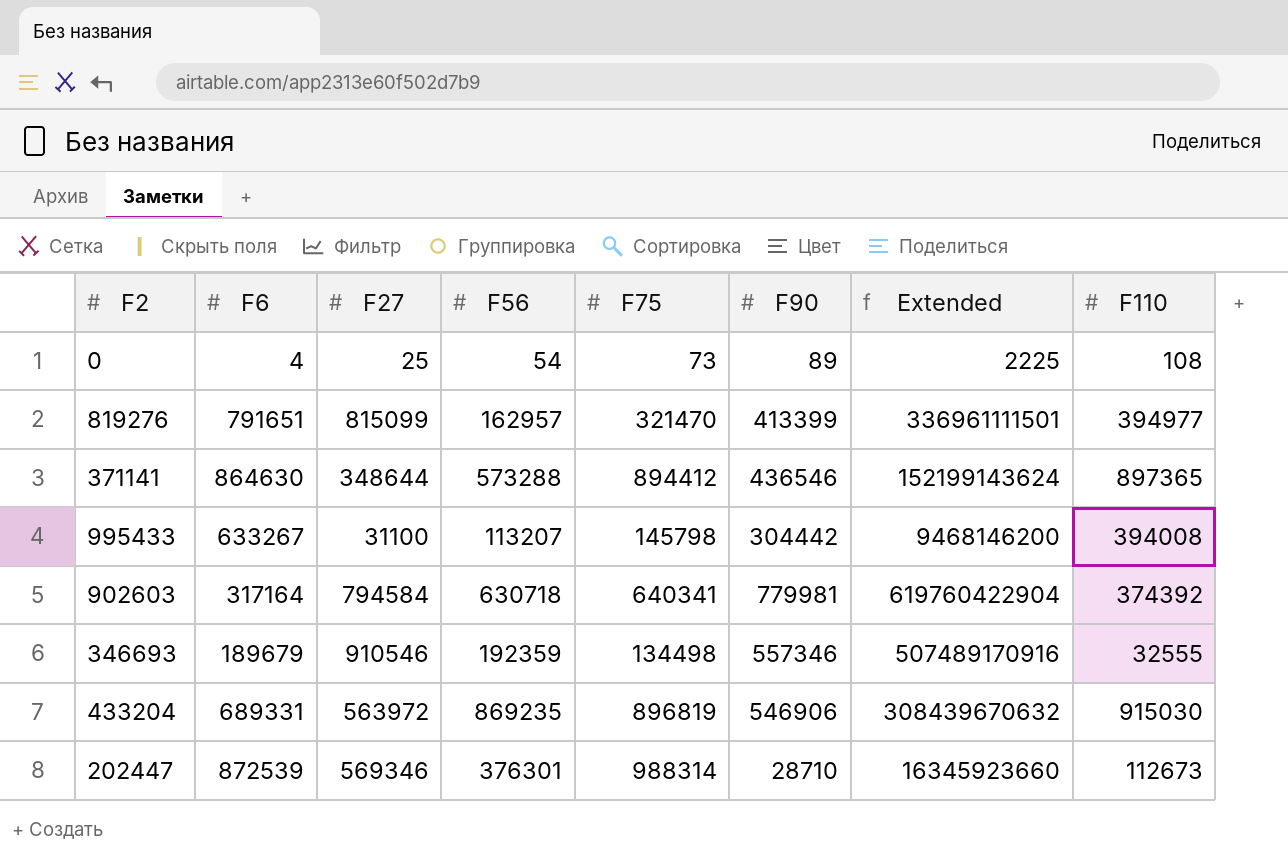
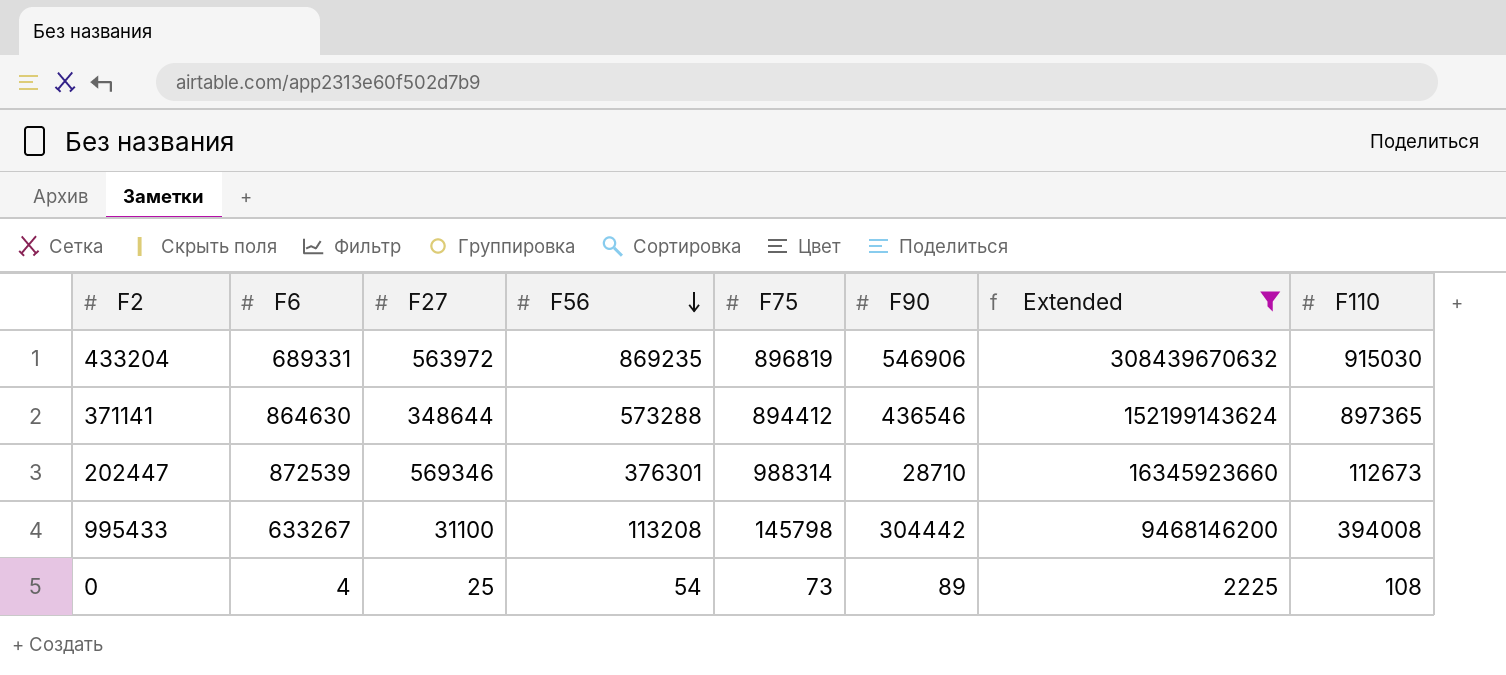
filter: none -> Extended <= 308439670632
row order: none -> F56 descending
995433 | F56: 113207 -> 113208

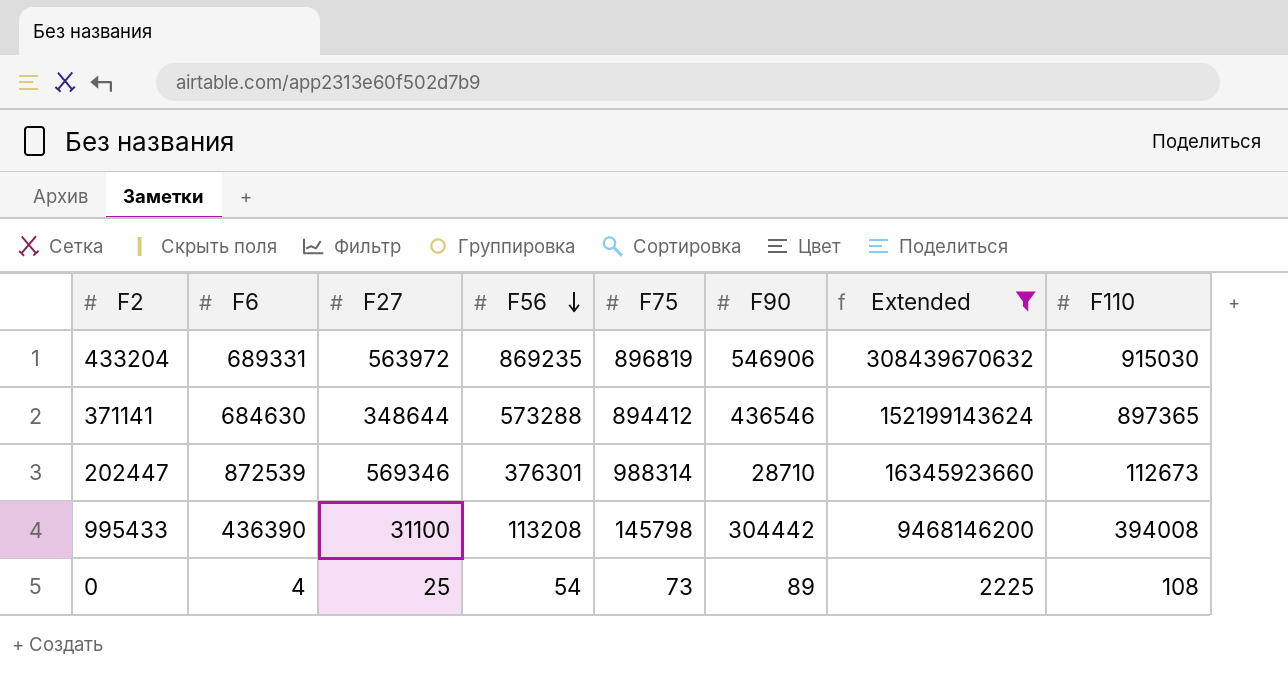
371141 | F6: 864630 -> 684630
995433 | F6: 633267 -> 436390

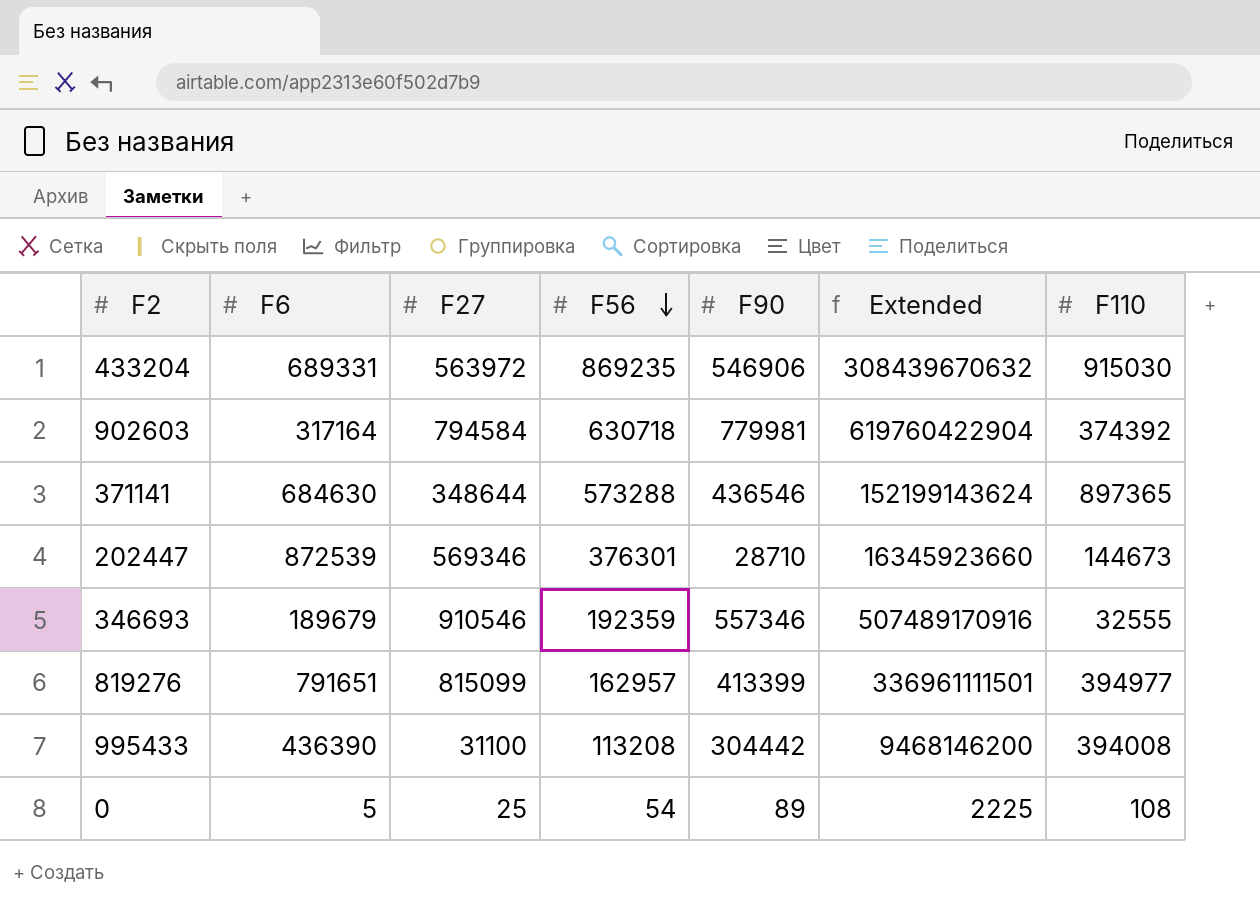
filter: Extended <= 308439670632 -> none
column F75 | position: 5 -> none
202447 | F110: 112673 -> 144673
0 | F6: 4 -> 5

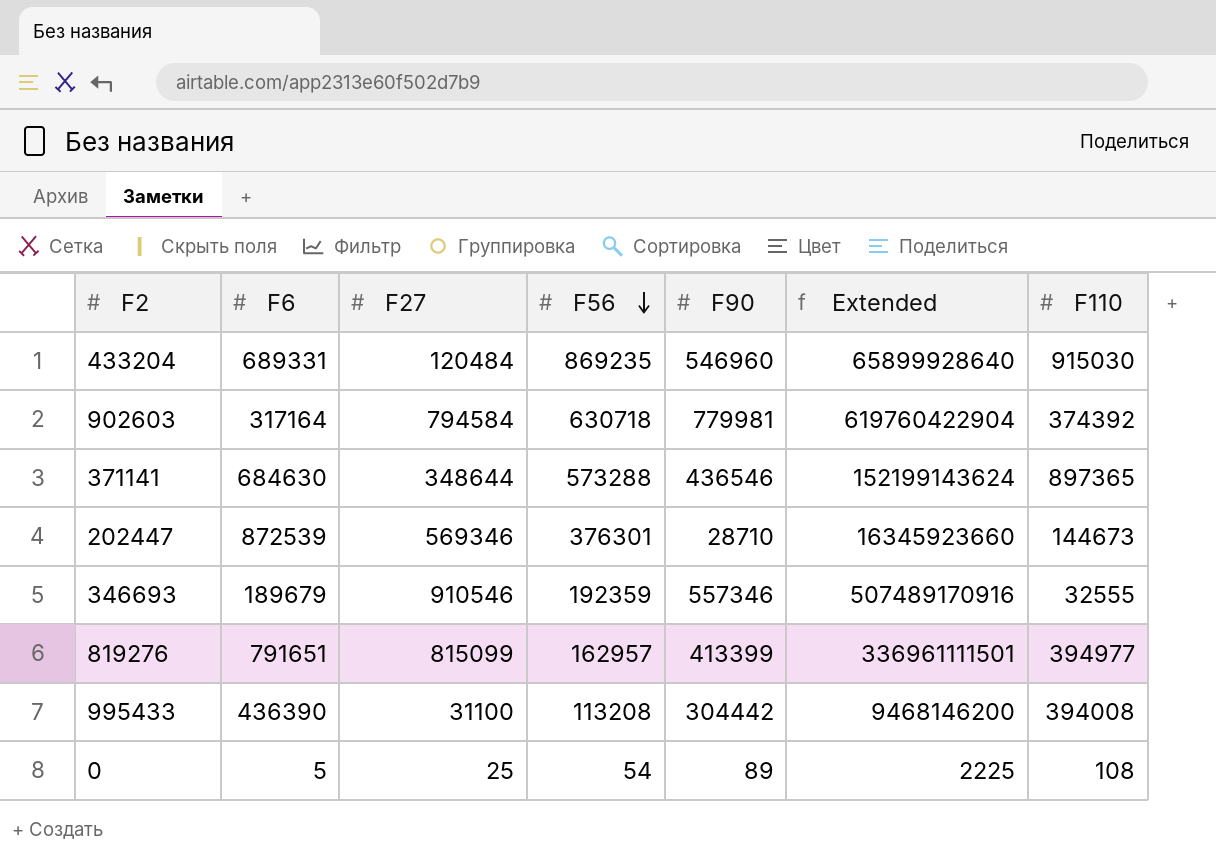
433204 | F27: 563972 -> 120484
433204 | F90: 546906 -> 546960
433204 | Extended: 308439670632 -> 65899928640

